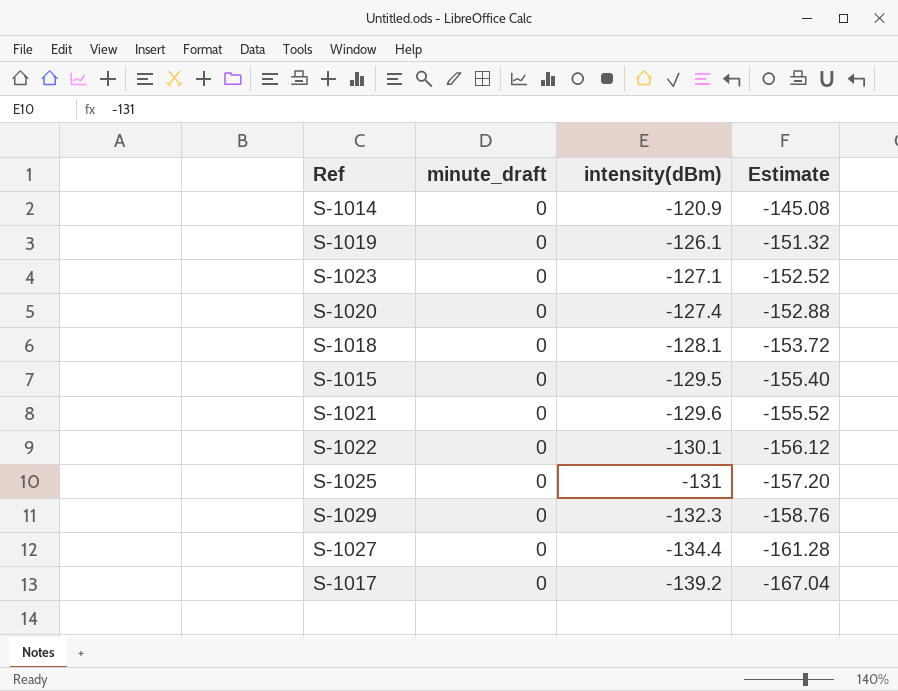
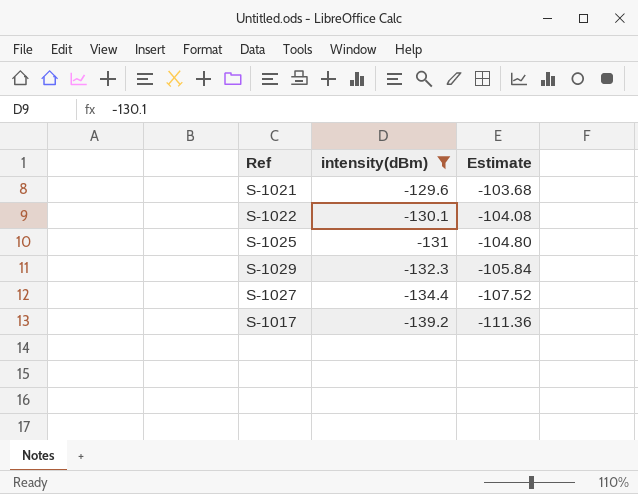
filter: none -> intensity(dBm) <= -129.6
column minute_draft | position: 2 -> none
column Estimate | formula: [intensity(dBm)] * 1.2 -> [intensity(dBm)] * 0.8

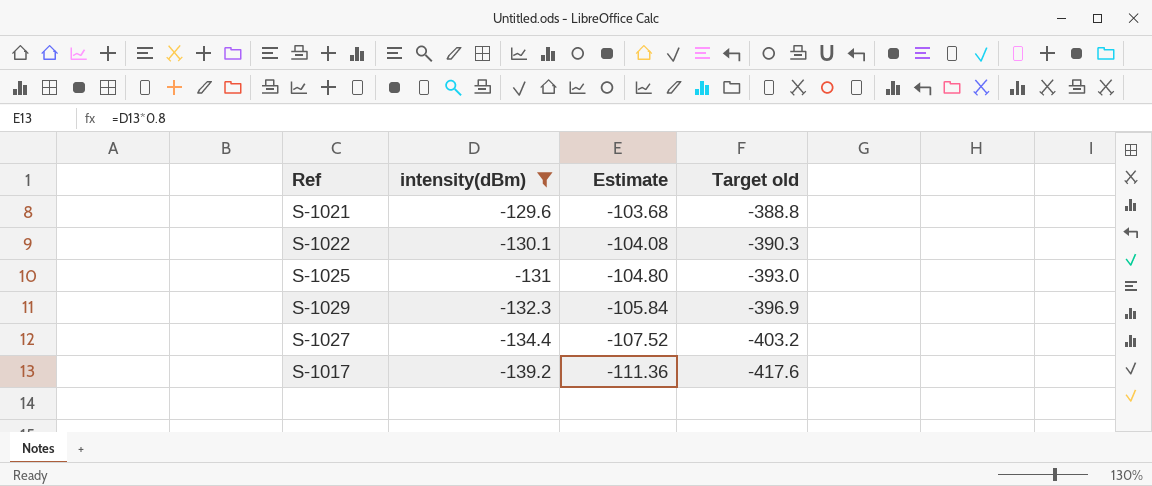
column Target old | formula: none -> [intensity(dBm)] * 3

